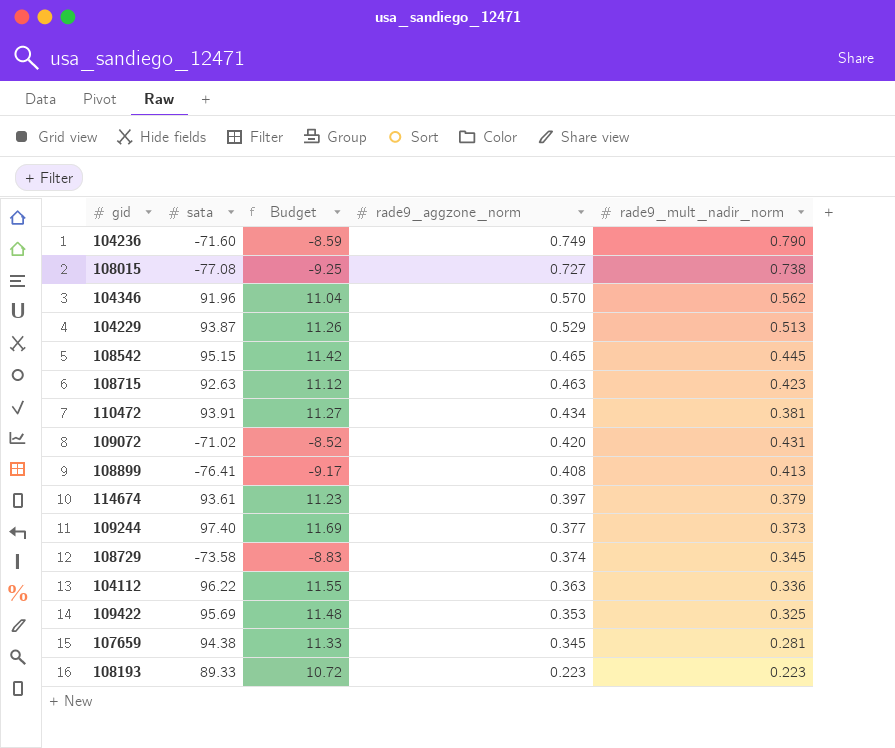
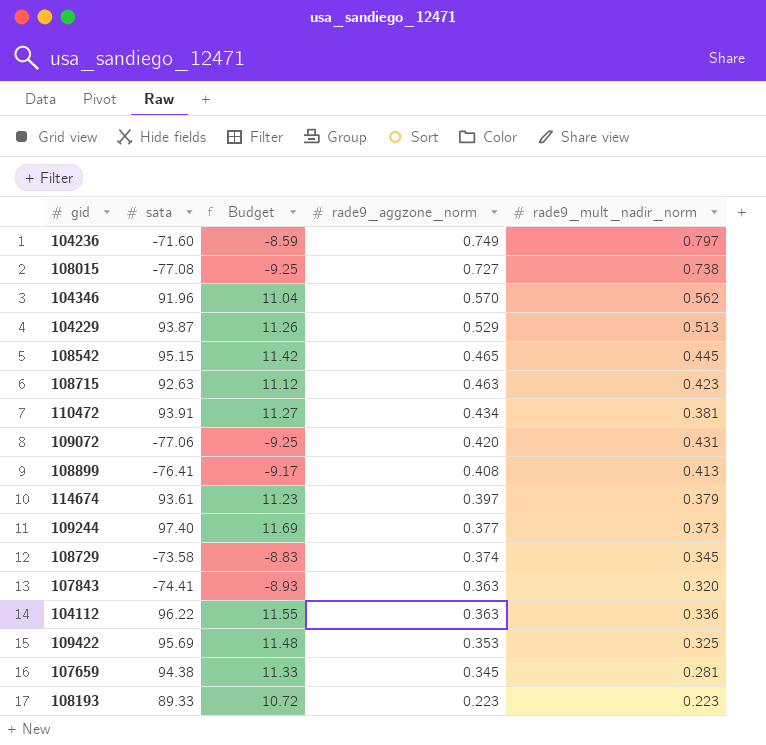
104236 | rade9_mult_nadir_norm: 0.790 -> 0.797
109072 | sata: -71.02 -> -77.06
109072 | Budget: -8.52 -> -9.25
row 107843: none -> -74.41 | -8.93 | 0.363 | 0.320

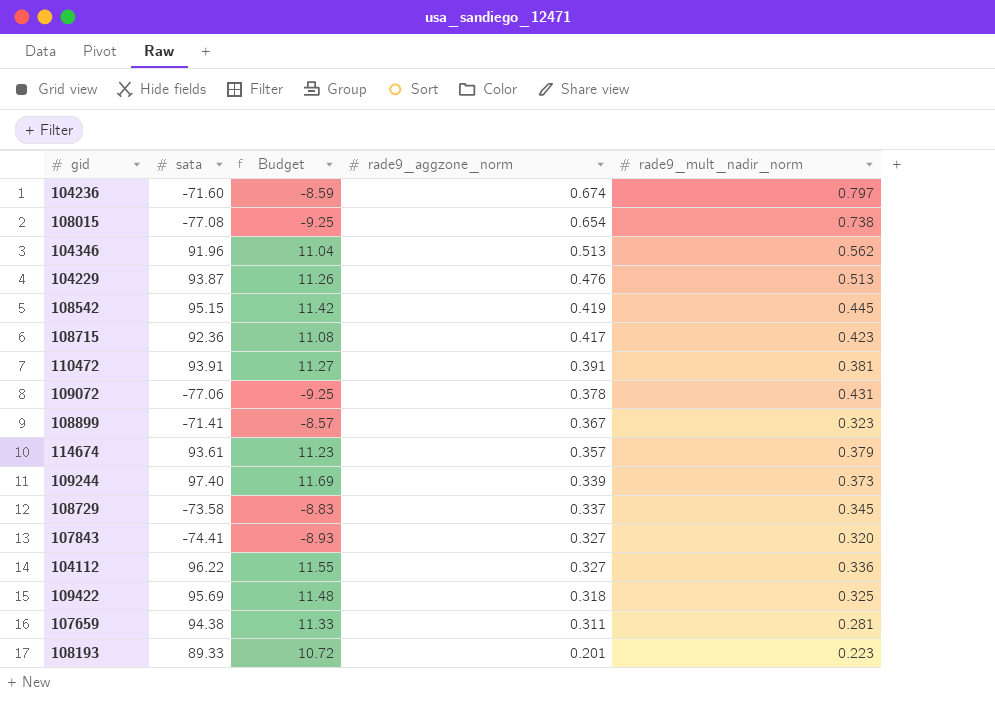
104236 | rade9_aggzone_norm: 0.749 -> 0.674
108015 | rade9_aggzone_norm: 0.727 -> 0.654
104346 | rade9_aggzone_norm: 0.570 -> 0.513
104229 | rade9_aggzone_norm: 0.529 -> 0.476
108542 | rade9_aggzone_norm: 0.465 -> 0.419
108715 | sata: 92.63 -> 92.36
108715 | Budget: 11.12 -> 11.08
108715 | rade9_aggzone_norm: 0.463 -> 0.417
110472 | rade9_aggzone_norm: 0.434 -> 0.391
109072 | rade9_aggzone_norm: 0.420 -> 0.378
108899 | sata: -76.41 -> -71.41
108899 | Budget: -9.17 -> -8.57
108899 | rade9_aggzone_norm: 0.408 -> 0.367
108899 | rade9_mult_nadir_norm: 0.413 -> 0.323
114674 | rade9_aggzone_norm: 0.397 -> 0.357
109244 | rade9_aggzone_norm: 0.377 -> 0.339
108729 | rade9_aggzone_norm: 0.374 -> 0.337
107843 | rade9_aggzone_norm: 0.363 -> 0.327
104112 | rade9_aggzone_norm: 0.363 -> 0.327
109422 | rade9_aggzone_norm: 0.353 -> 0.318
107659 | rade9_aggzone_norm: 0.345 -> 0.311
108193 | rade9_aggzone_norm: 0.223 -> 0.201

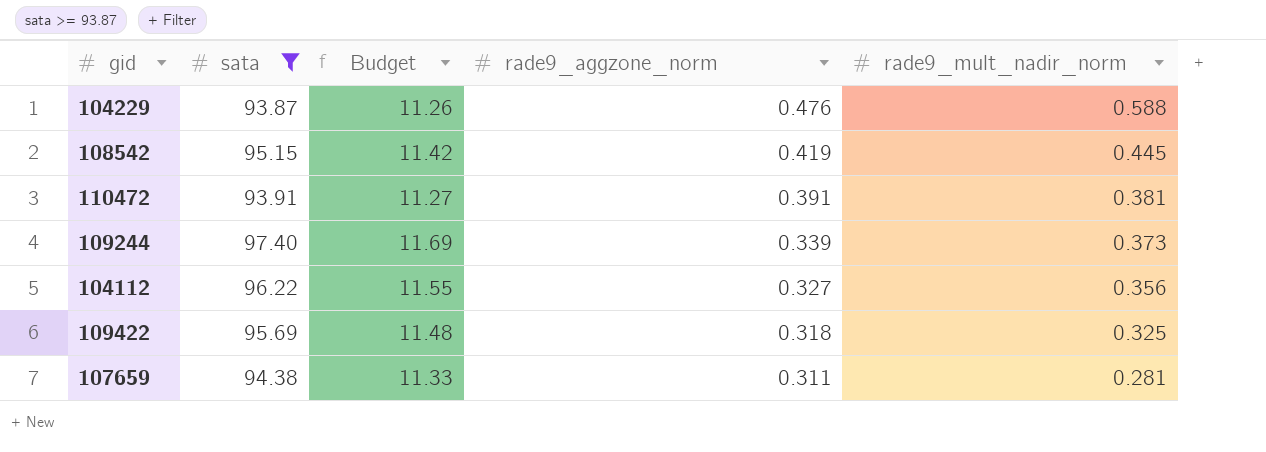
filter: none -> sata >= 93.87
104229 | rade9_mult_nadir_norm: 0.513 -> 0.588
104112 | rade9_mult_nadir_norm: 0.336 -> 0.356

